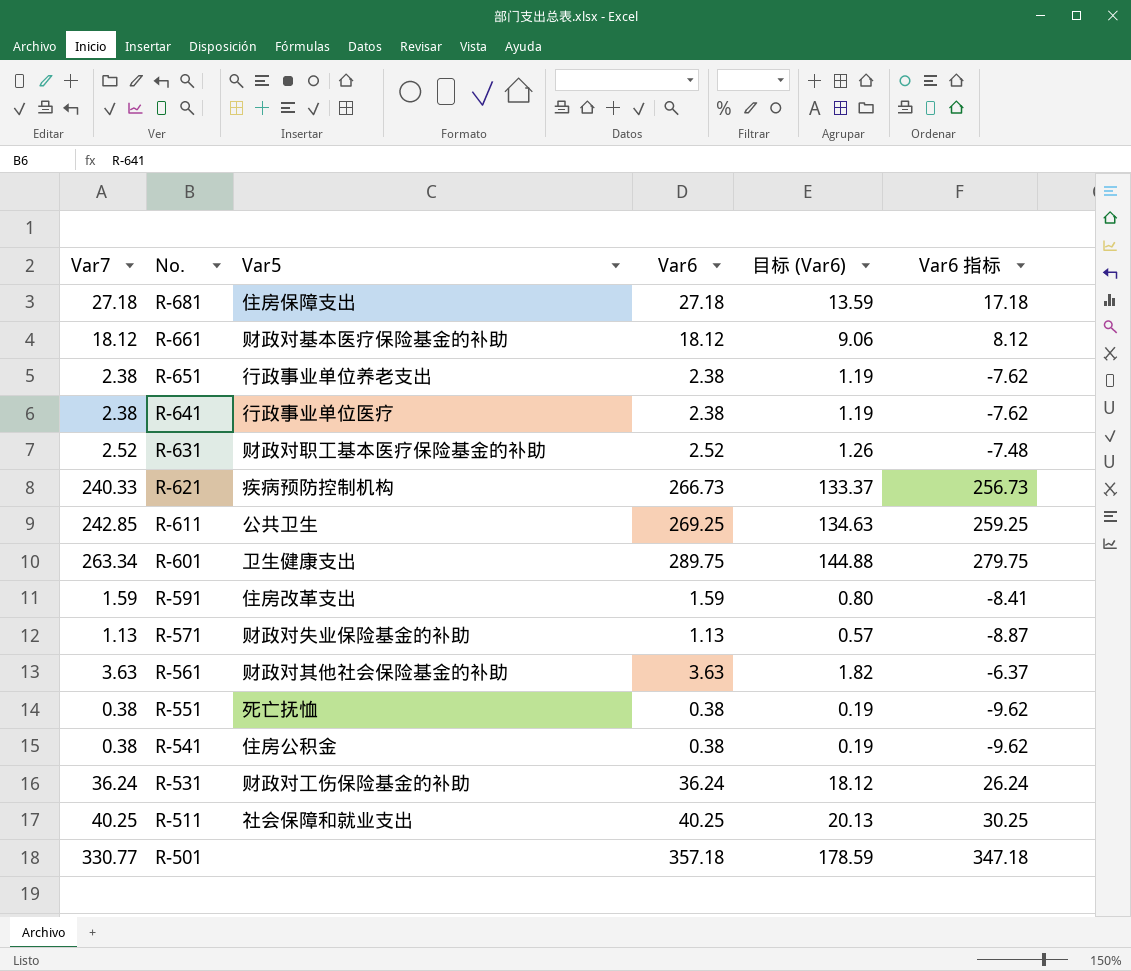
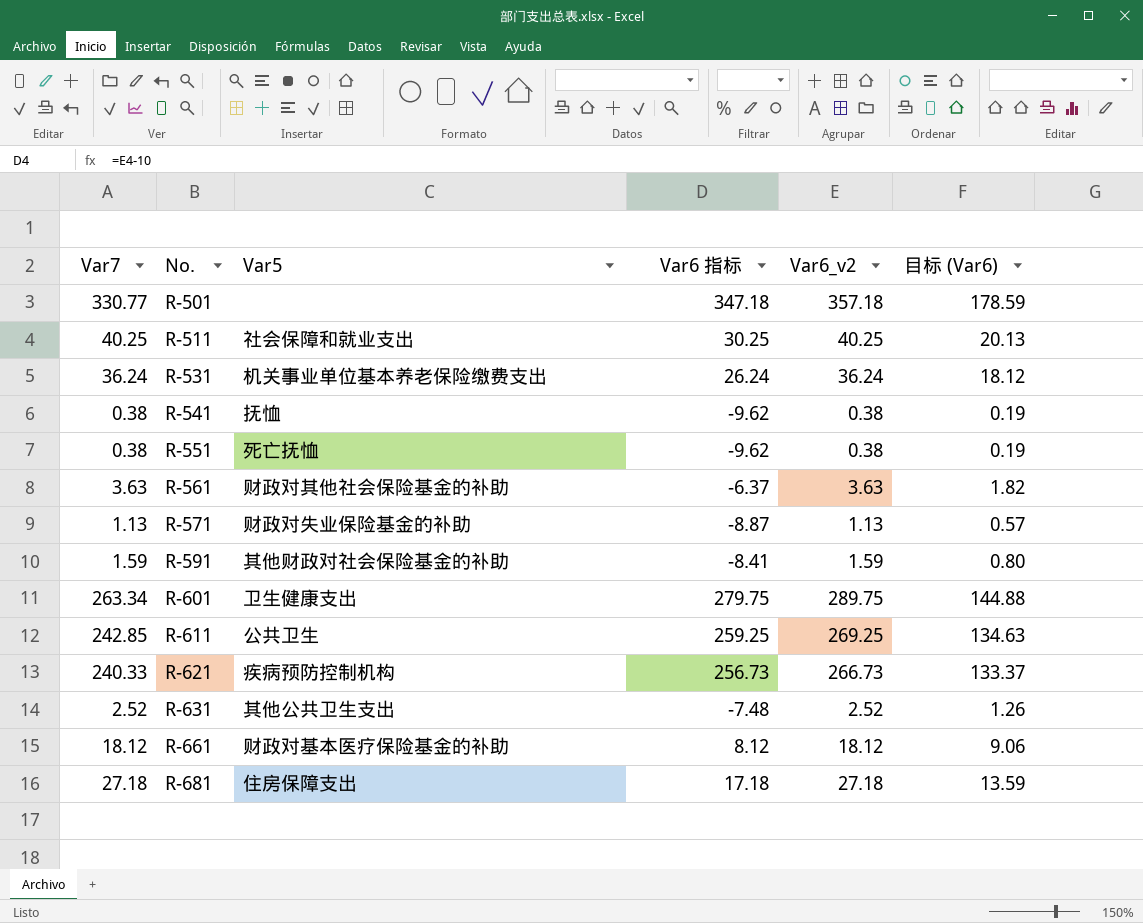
row order: No. descending -> No. ascending
column Var6 指标 | position: 6 -> 4
column name: Var6 -> Var6_v2
row R-651: 2.38 | 行政事业单位养老支出 | 2.38 | 1.19 | -7.62 -> none
row R-641: 2.38 | 行政事业单位医疗 | 2.38 | 1.19 | -7.62 -> none
R-531 | Var5: 财政对工伤保险基金的补助 -> 机关事业单位基本养老保险缴费支出
R-541 | Var5: 住房公积金 -> 抚恤
R-591 | Var5: 住房改革支出 -> 其他财政对社会保险基金的补助
R-631 | Var5: 财政对职工基本医疗保险基金的补助 -> 其他公共卫生支出

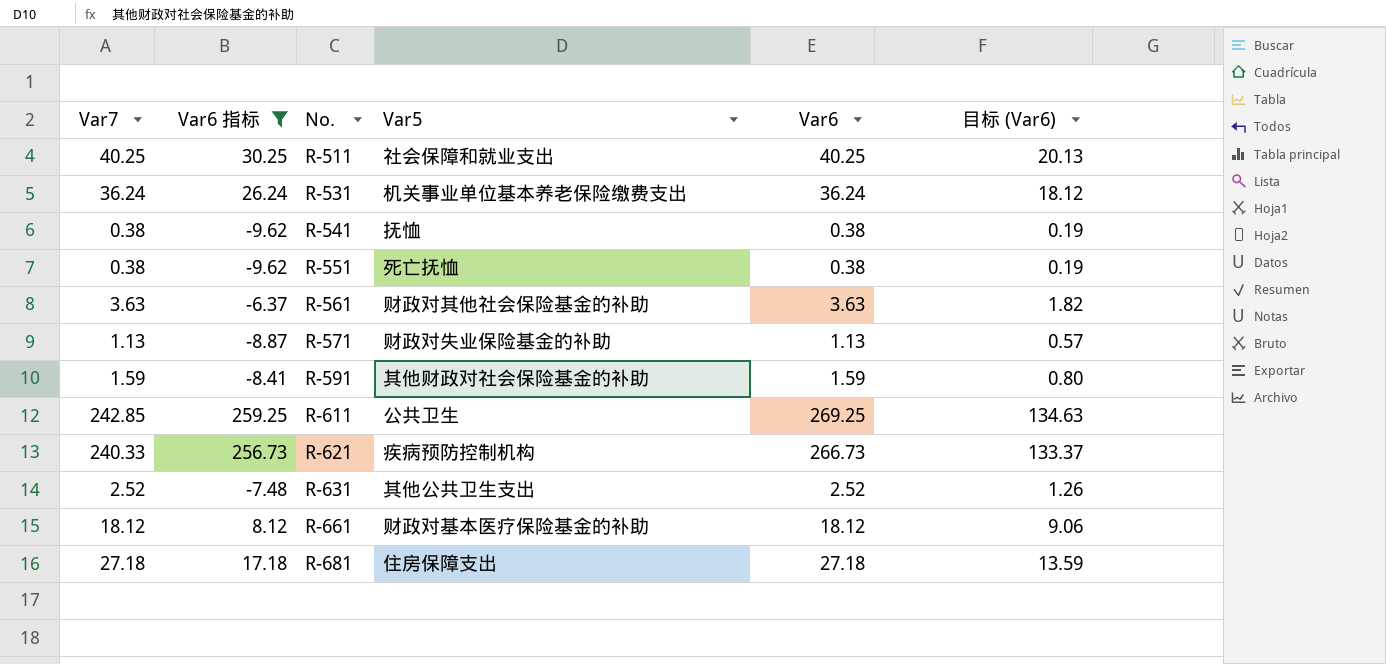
filter: none -> Var6 指标 <= 259.25
column Var6 指标 | position: 4 -> 2
column name: Var6_v2 -> Var6

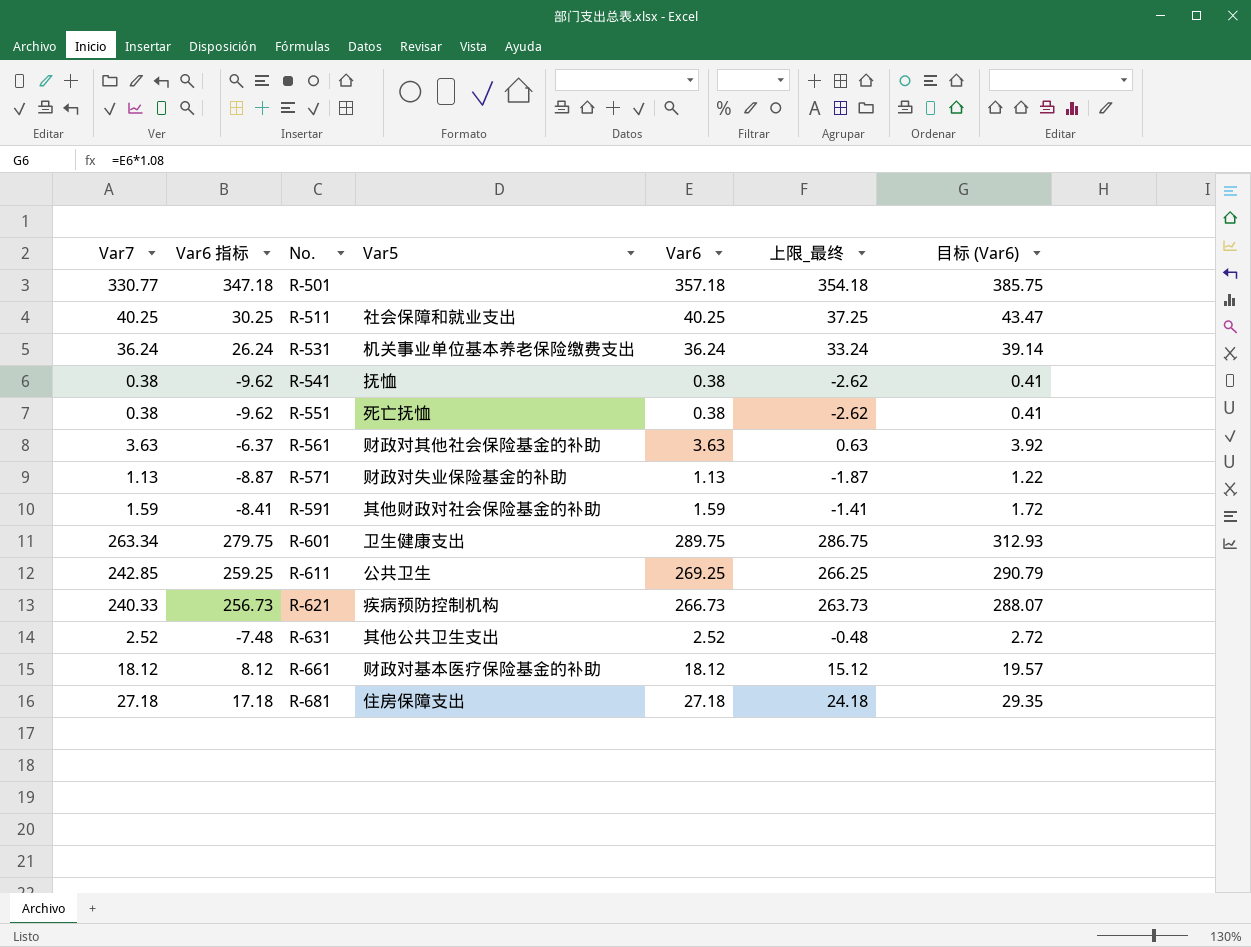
filter: Var6 指标 <= 259.25 -> none
column 上限_最终 | formula: none -> [Var6] - 3
column 目标 (Var6) | formula: [Var6] * 0.5 -> [Var6] * 1.08

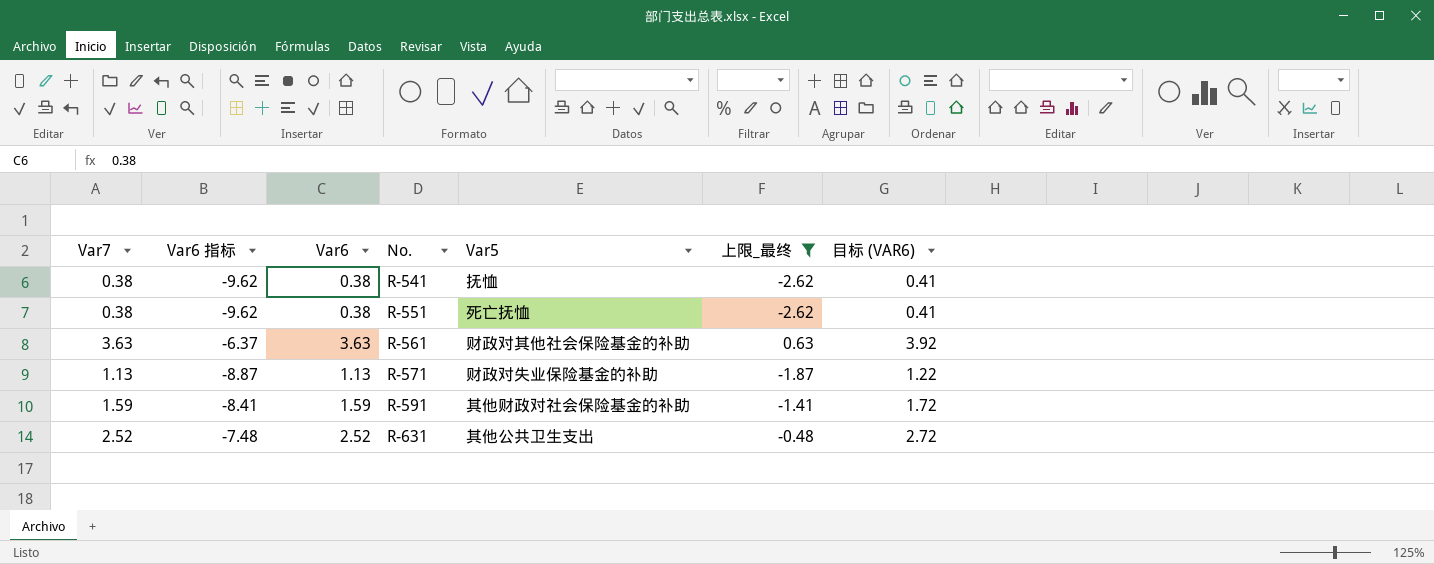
filter: none -> 上限_最终 <= 0.63
column Var6 | position: 5 -> 3
column name: 目标 (Var6) -> 目标 (VAR6)

